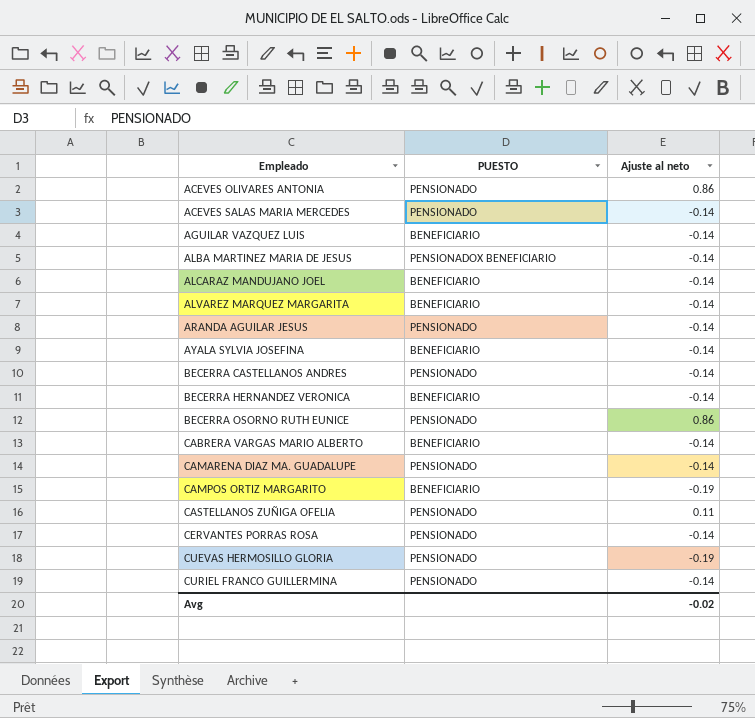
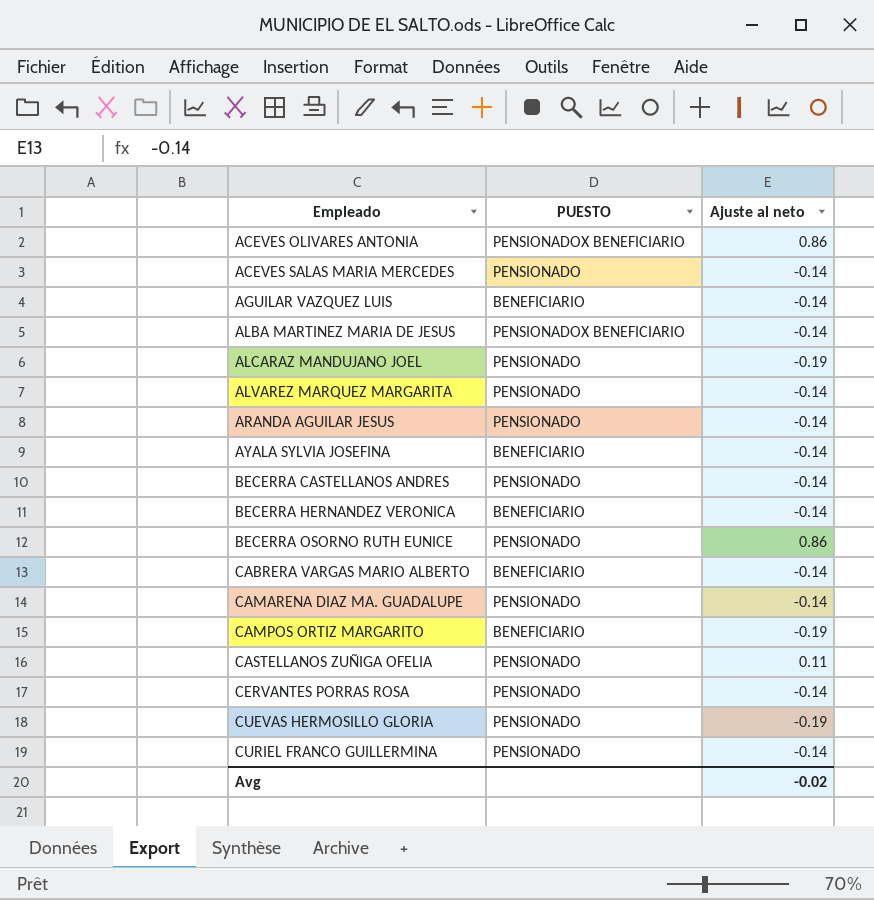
ACEVES OLIVARES ANTONIA | PUESTO: PENSIONADO -> PENSIONADOX BENEFICIARIO
ALCARAZ MANDUJANO JOEL | PUESTO: BENEFICIARIO -> PENSIONADO
ALCARAZ MANDUJANO JOEL | Ajuste al neto: -0.14 -> -0.19
ALVAREZ MARQUEZ MARGARITA | PUESTO: BENEFICIARIO -> PENSIONADO

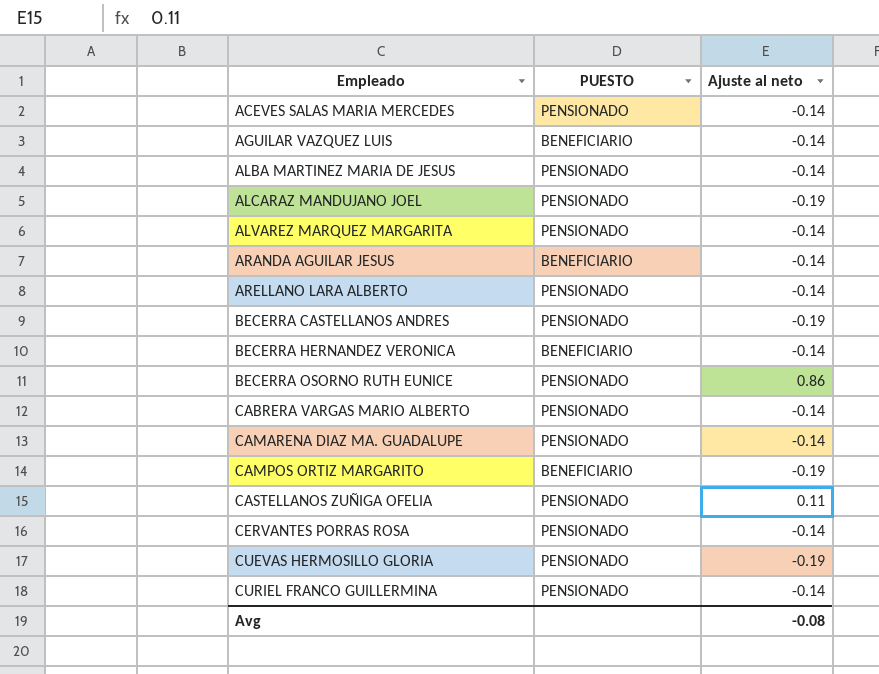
row ACEVES OLIVARES ANTONIA: PENSIONADOX BENEFICIARIO | 0.86 -> none
row AYALA SYLVIA JOSEFINA: BENEFICIARIO | -0.14 -> none
ALBA MARTINEZ MARIA DE JESUS | PUESTO: PENSIONADOX BENEFICIARIO -> PENSIONADO
ARANDA AGUILAR JESUS | PUESTO: PENSIONADO -> BENEFICIARIO
row ARELLANO LARA ALBERTO: none -> PENSIONADO | -0.14
BECERRA CASTELLANOS ANDRES | Ajuste al neto: -0.14 -> -0.19
CABRERA VARGAS MARIO ALBERTO | PUESTO: BENEFICIARIO -> PENSIONADO
Avg | Ajuste al neto: -0.02 -> -0.08

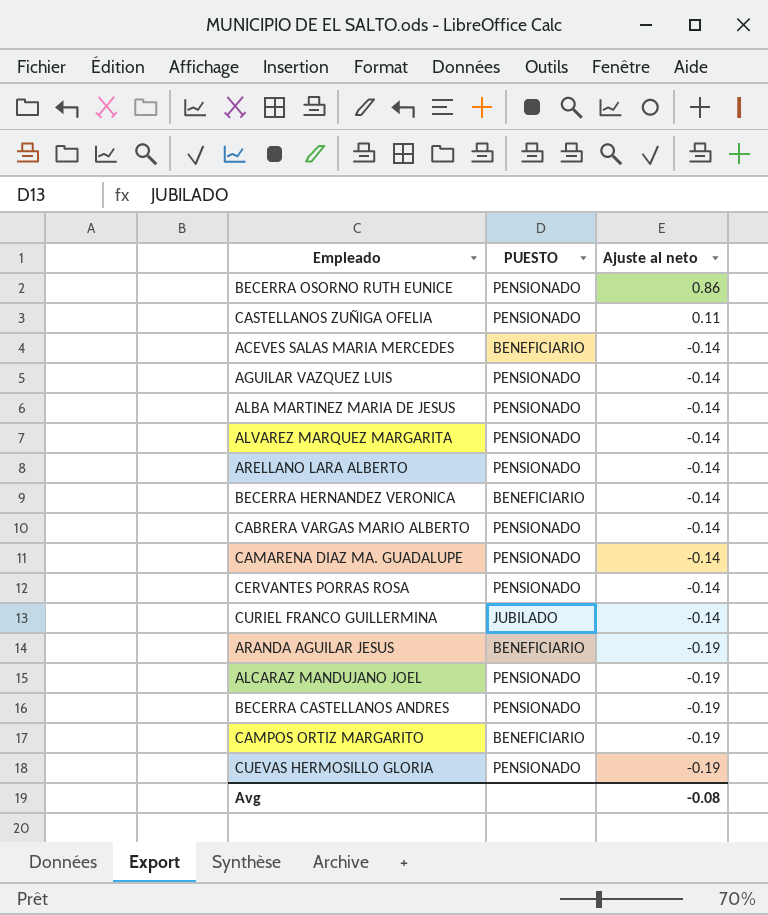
row order: Empleado ascending -> Ajuste al neto descending
ACEVES SALAS MARIA MERCEDES | PUESTO: PENSIONADO -> BENEFICIARIO
AGUILAR VAZQUEZ LUIS | PUESTO: BENEFICIARIO -> PENSIONADO
CURIEL FRANCO GUILLERMINA | PUESTO: PENSIONADO -> JUBILADO
ARANDA AGUILAR JESUS | Ajuste al neto: -0.14 -> -0.19

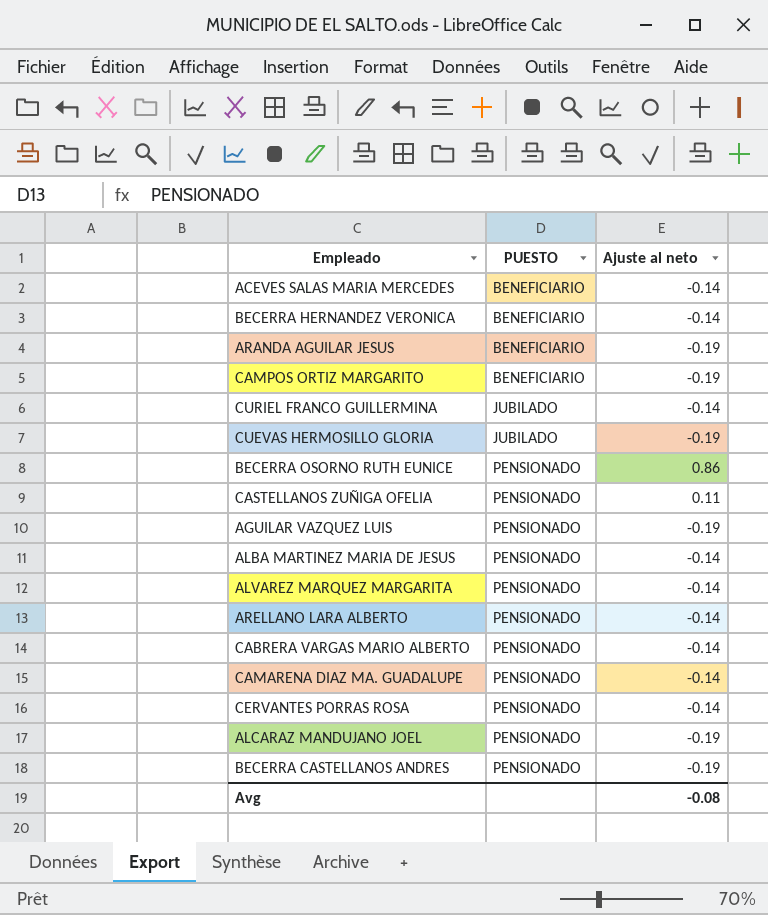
row order: Ajuste al neto descending -> PUESTO ascending
CUEVAS HERMOSILLO GLORIA | PUESTO: PENSIONADO -> JUBILADO
AGUILAR VAZQUEZ LUIS | Ajuste al neto: -0.14 -> -0.19

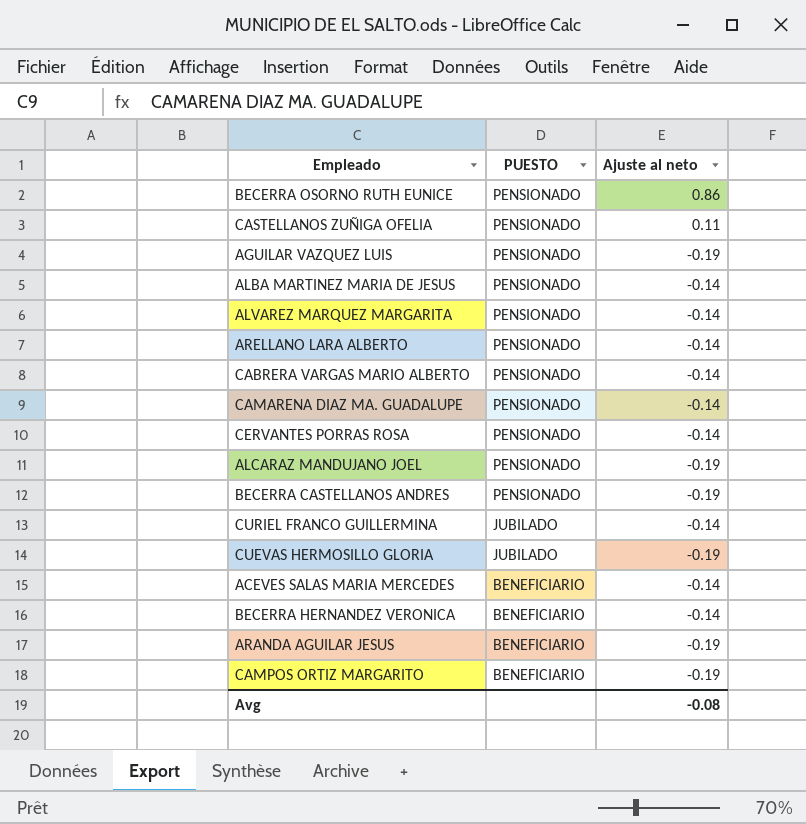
row order: PUESTO ascending -> PUESTO descending

